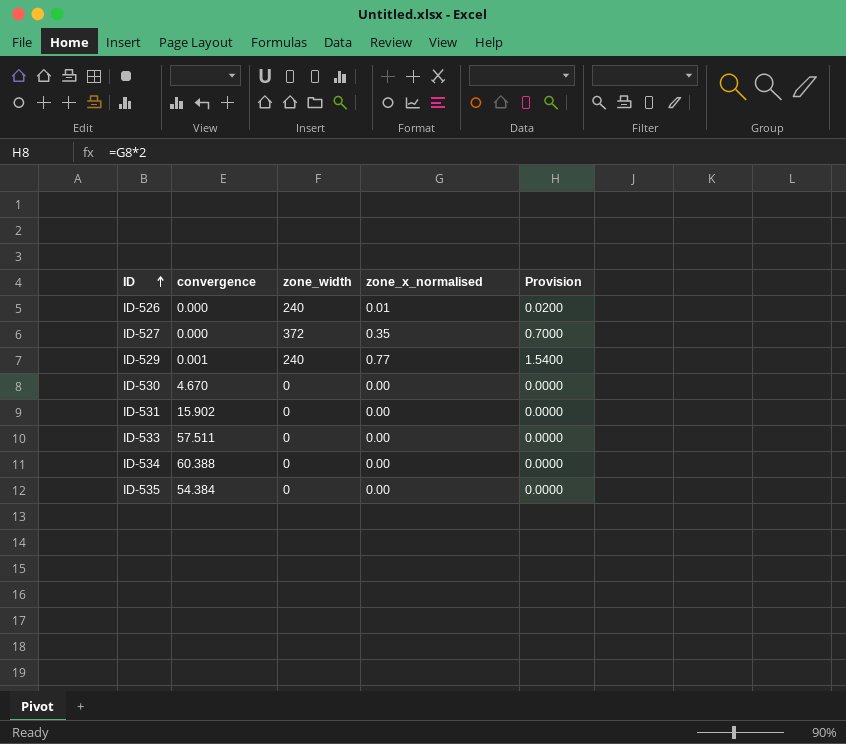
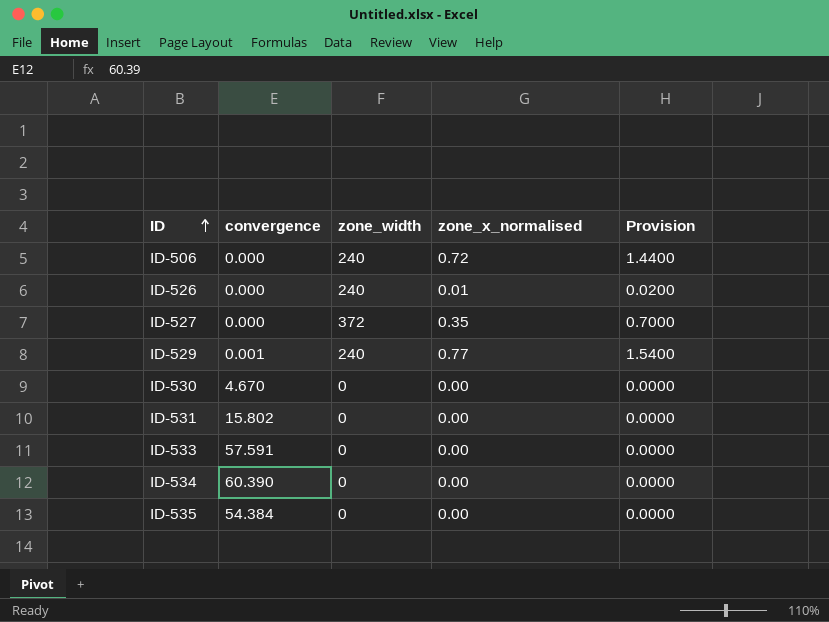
row ID-506: none -> 0.000 | 240 | 0.72 | 1.4400
ID-531 | convergence: 15.902 -> 15.802
ID-533 | convergence: 57.511 -> 57.591
ID-534 | convergence: 60.388 -> 60.390

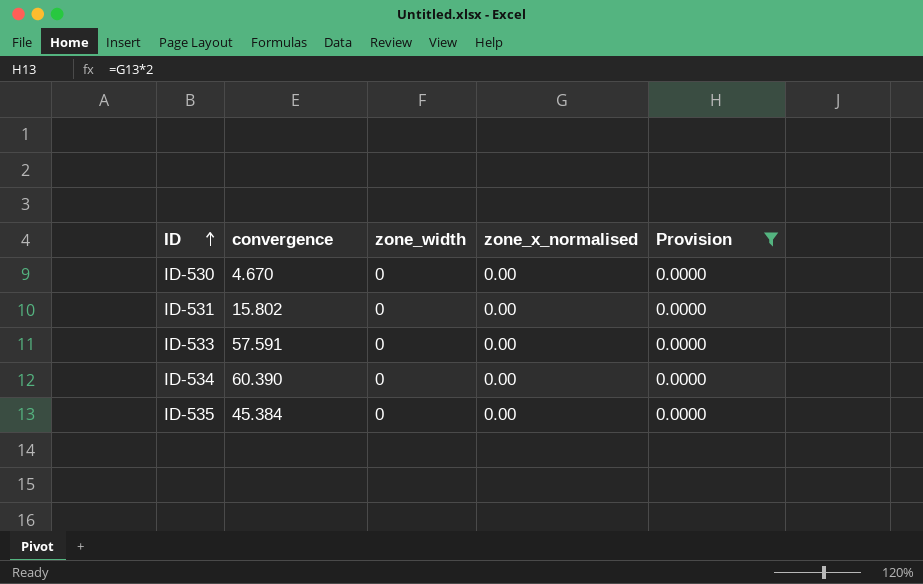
filter: none -> Provision = 0.0000
ID-535 | convergence: 54.384 -> 45.384

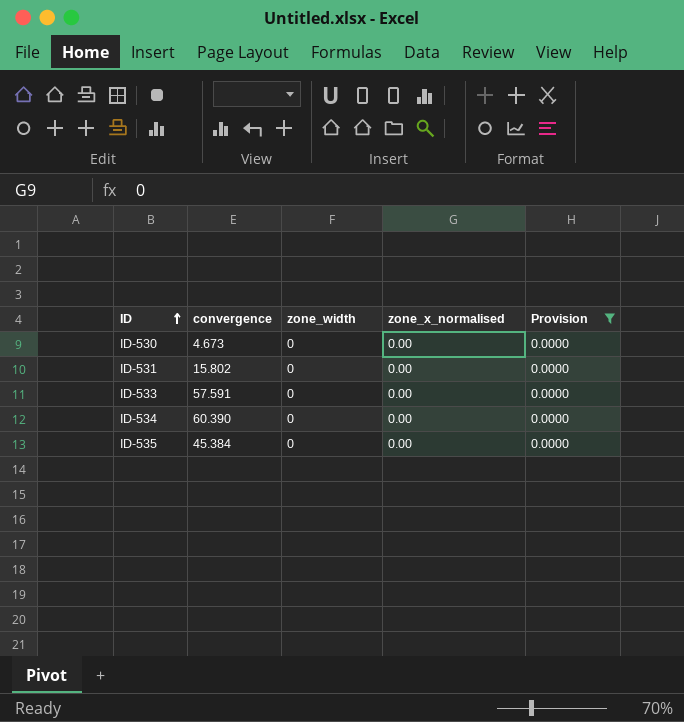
ID-530 | convergence: 4.670 -> 4.673

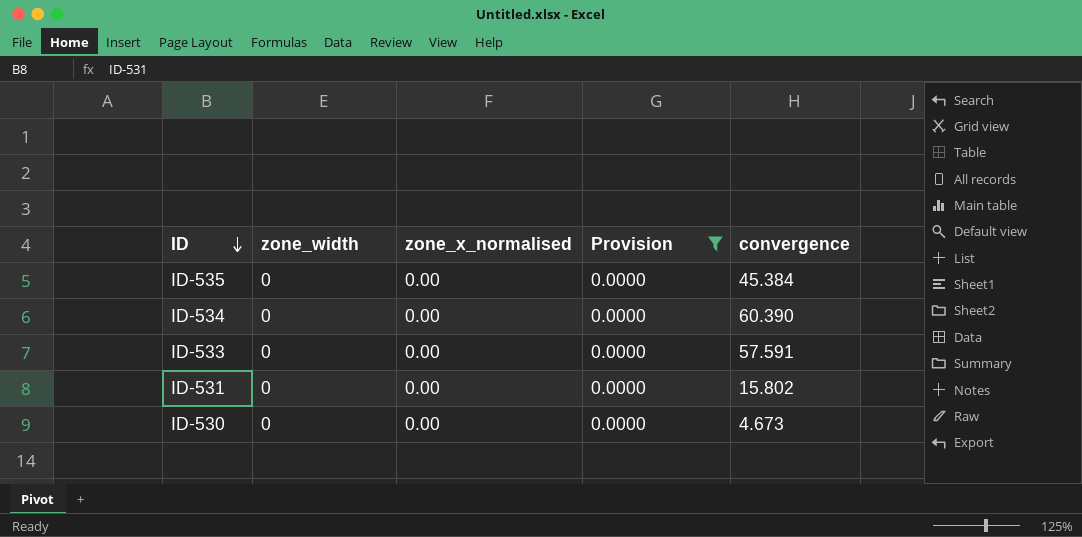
row order: ID ascending -> ID descending
column convergence | position: 2 -> 5

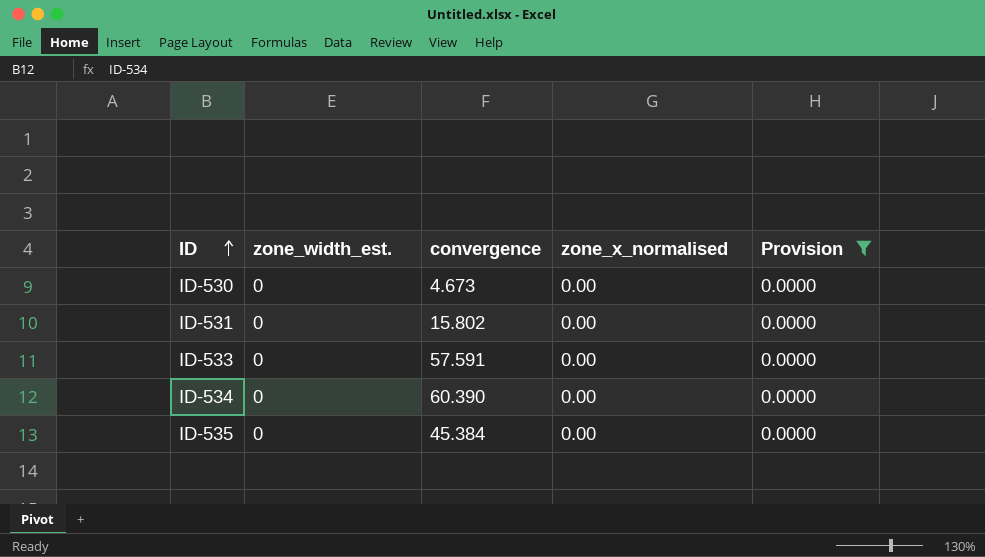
row order: ID descending -> ID ascending
column name: zone_width -> zone_width_est.
column convergence | position: 5 -> 3

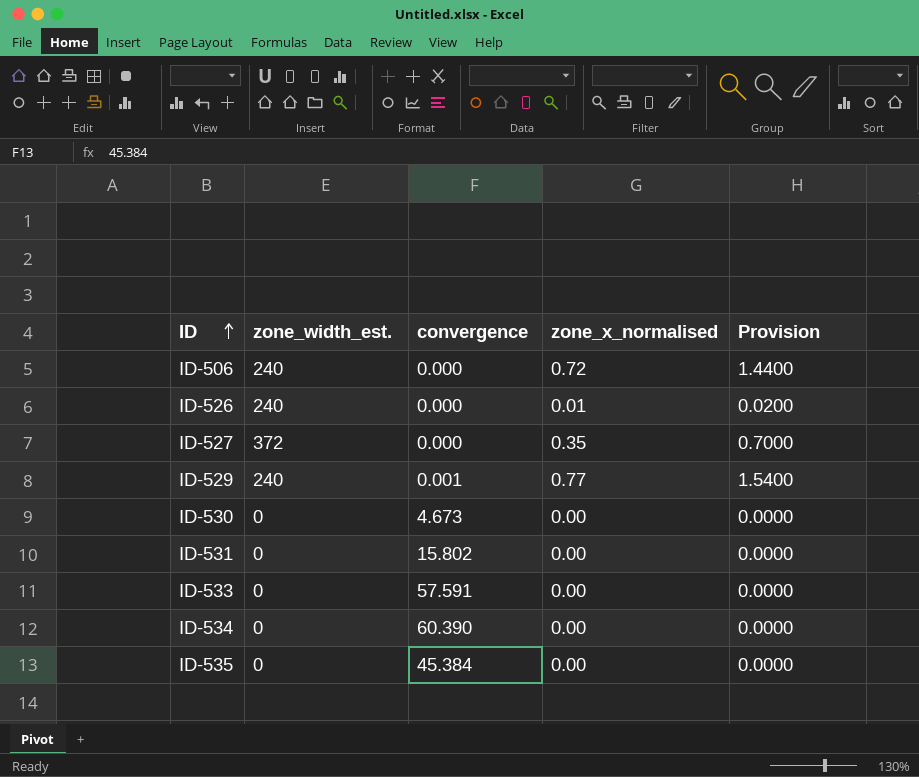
filter: Provision = 0.0000 -> none

